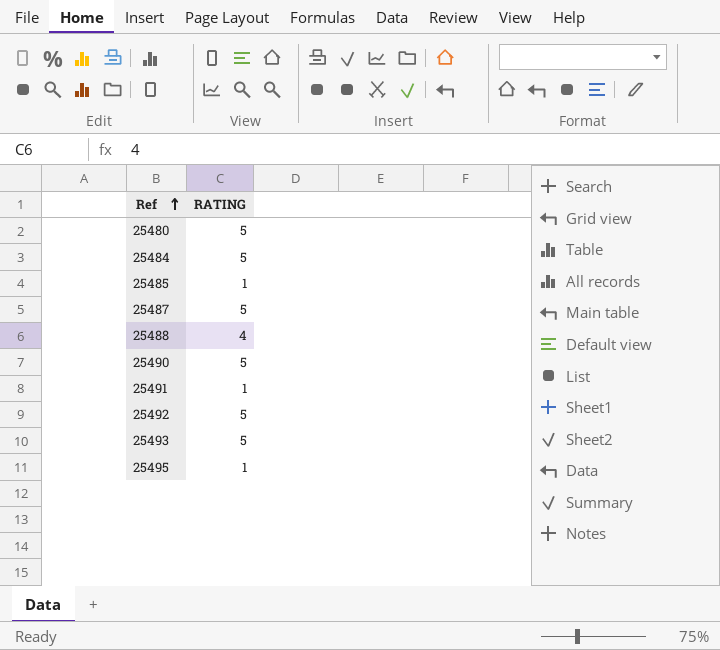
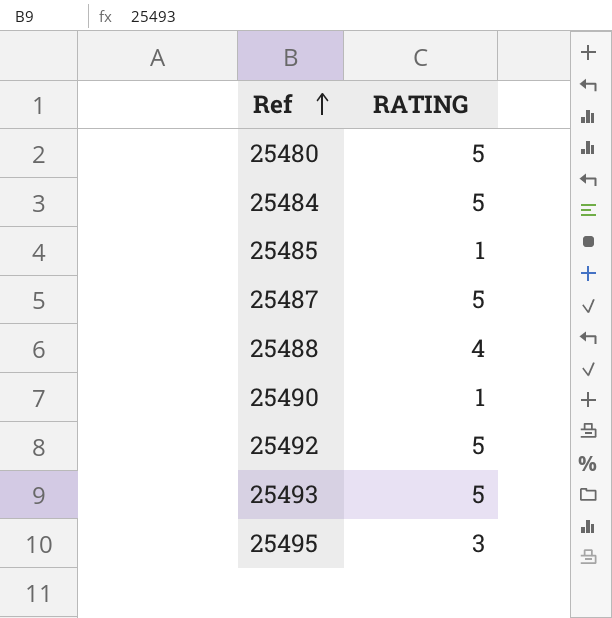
row 25491: 1 -> none
25490 | RATING: 5 -> 1
25495 | RATING: 1 -> 3

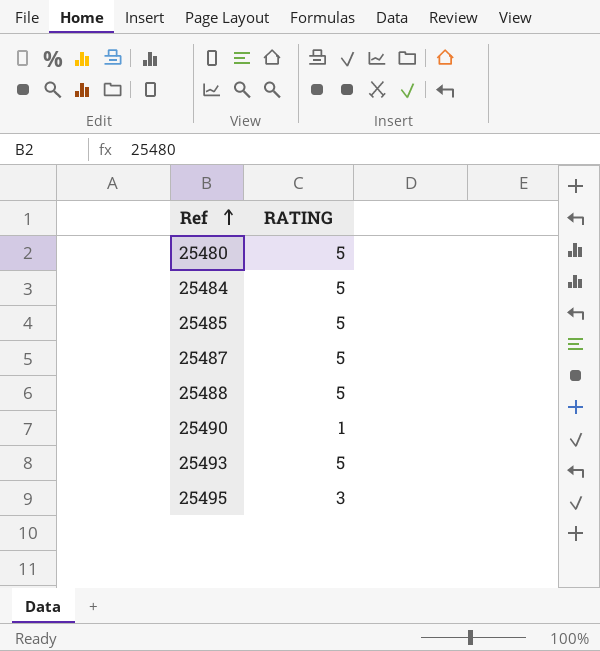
row 25492: 5 -> none
25485 | RATING: 1 -> 5
25488 | RATING: 4 -> 5

